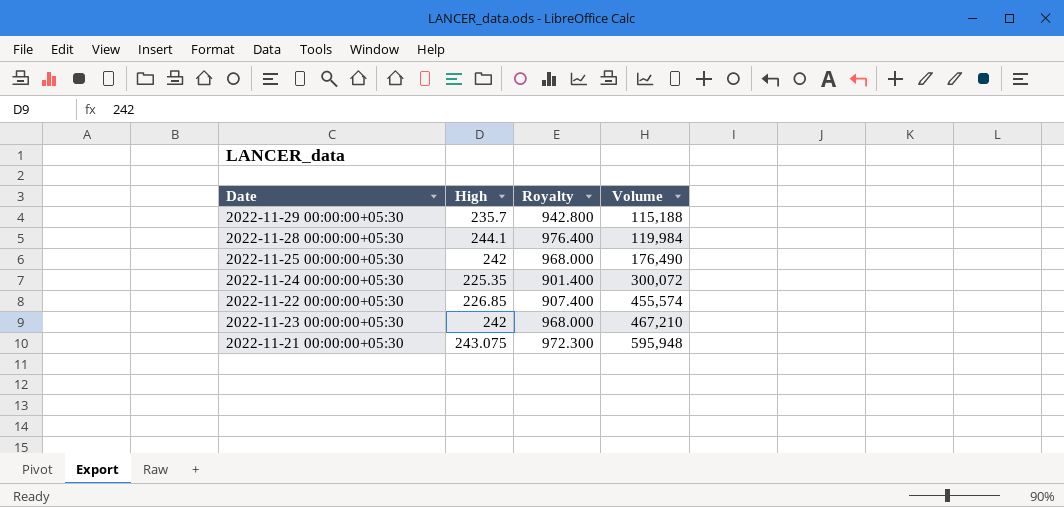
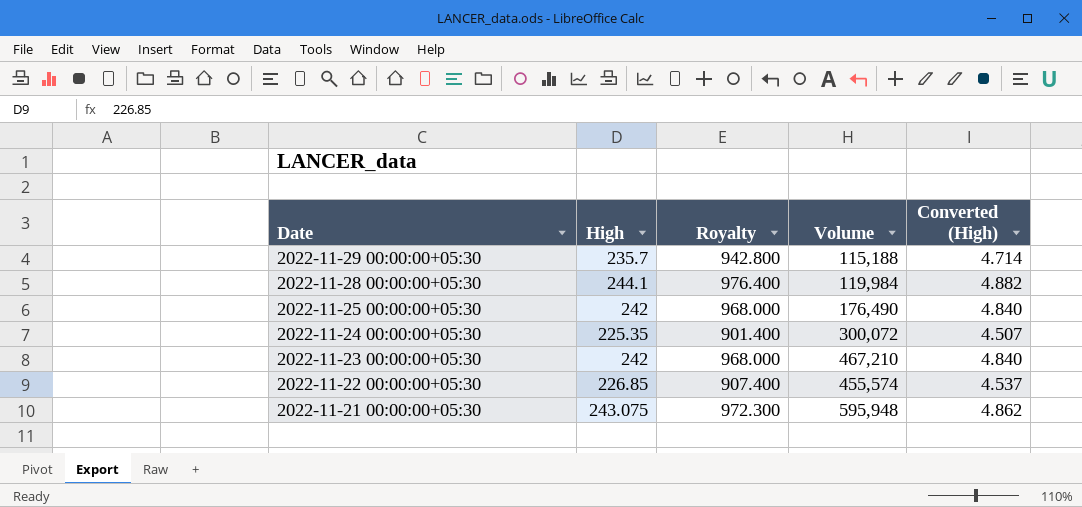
row order: Volume ascending -> Date descending
column Converted (High) | formula: none -> [High] * 0.02

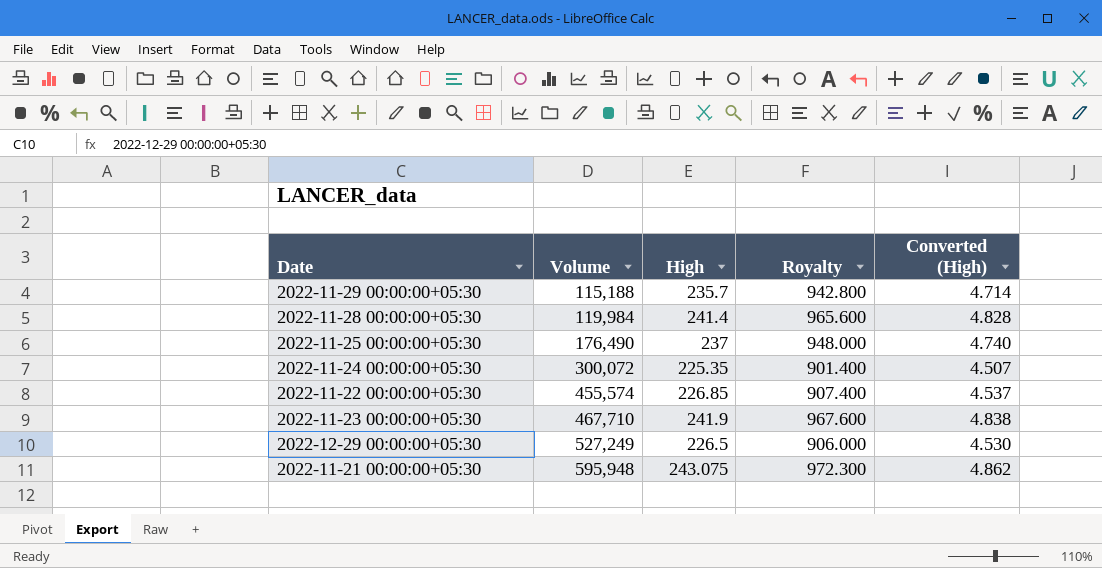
row order: Date descending -> Volume ascending
column Volume | position: 4 -> 2
2022-11-28 00:00:00+05:30 | High: 244.1 -> 241.4
2022-11-28 00:00:00+05:30 | Royalty: 976.400 -> 965.600
2022-11-28 00:00:00+05:30 | Converted (High): 4.882 -> 4.828
2022-11-25 00:00:00+05:30 | High: 242 -> 237
2022-11-25 00:00:00+05:30 | Royalty: 968.000 -> 948.000
2022-11-25 00:00:00+05:30 | Converted (High): 4.840 -> 4.740
2022-11-23 00:00:00+05:30 | Volume: 467,210 -> 467,710
2022-11-23 00:00:00+05:30 | High: 242 -> 241.9
2022-11-23 00:00:00+05:30 | Royalty: 968.000 -> 967.600
2022-11-23 00:00:00+05:30 | Converted (High): 4.840 -> 4.838
row 2022-12-29 00:00:00+05:30: none -> 527,249 | 226.5 | 906.000 | 4.530

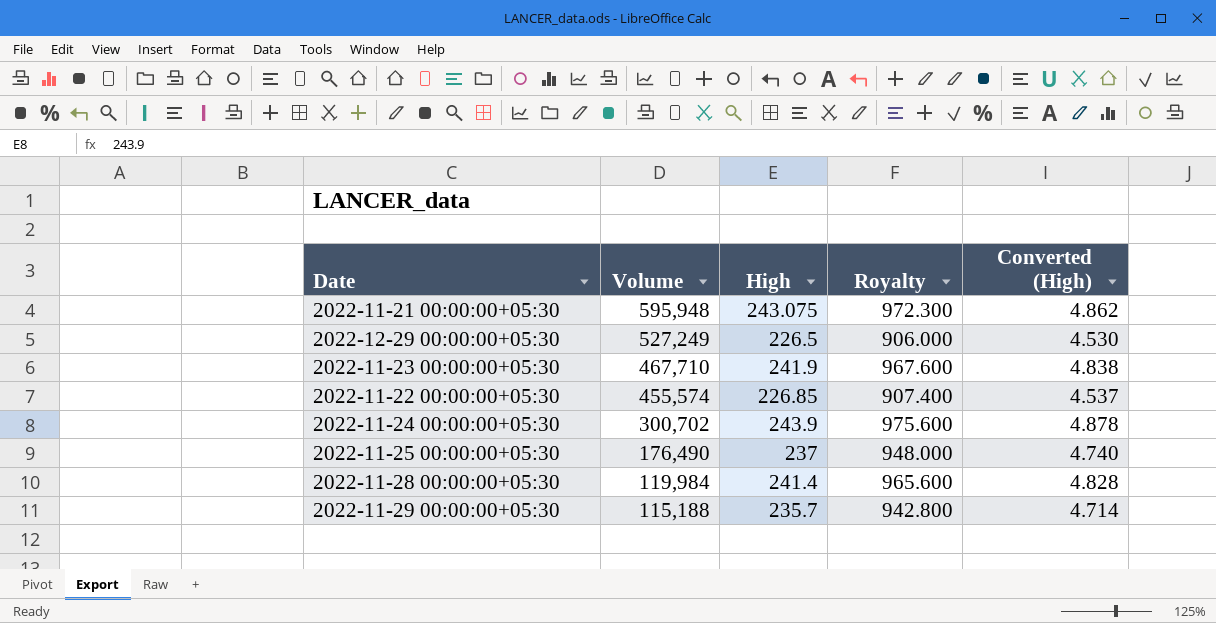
row order: Volume ascending -> Volume descending
2022-11-24 00:00:00+05:30 | Volume: 300,072 -> 300,702
2022-11-24 00:00:00+05:30 | High: 225.35 -> 243.9
2022-11-24 00:00:00+05:30 | Royalty: 901.400 -> 975.600
2022-11-24 00:00:00+05:30 | Converted (High): 4.507 -> 4.878

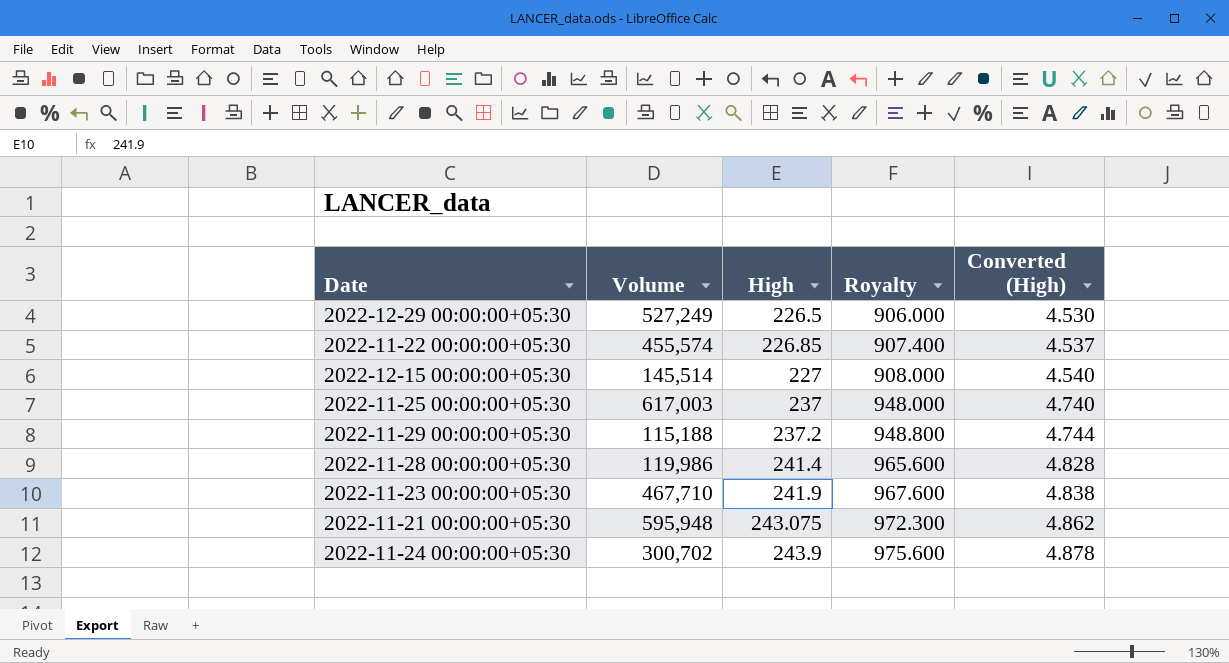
row order: Volume descending -> High ascending
row 2022-12-15 00:00:00+05:30: none -> 145,514 | 227 | 908.000 | 4.540
2022-11-25 00:00:00+05:30 | Volume: 176,490 -> 617,003
2022-11-29 00:00:00+05:30 | High: 235.7 -> 237.2
2022-11-29 00:00:00+05:30 | Royalty: 942.800 -> 948.800
2022-11-29 00:00:00+05:30 | Converted (High): 4.714 -> 4.744
2022-11-28 00:00:00+05:30 | Volume: 119,984 -> 119,986

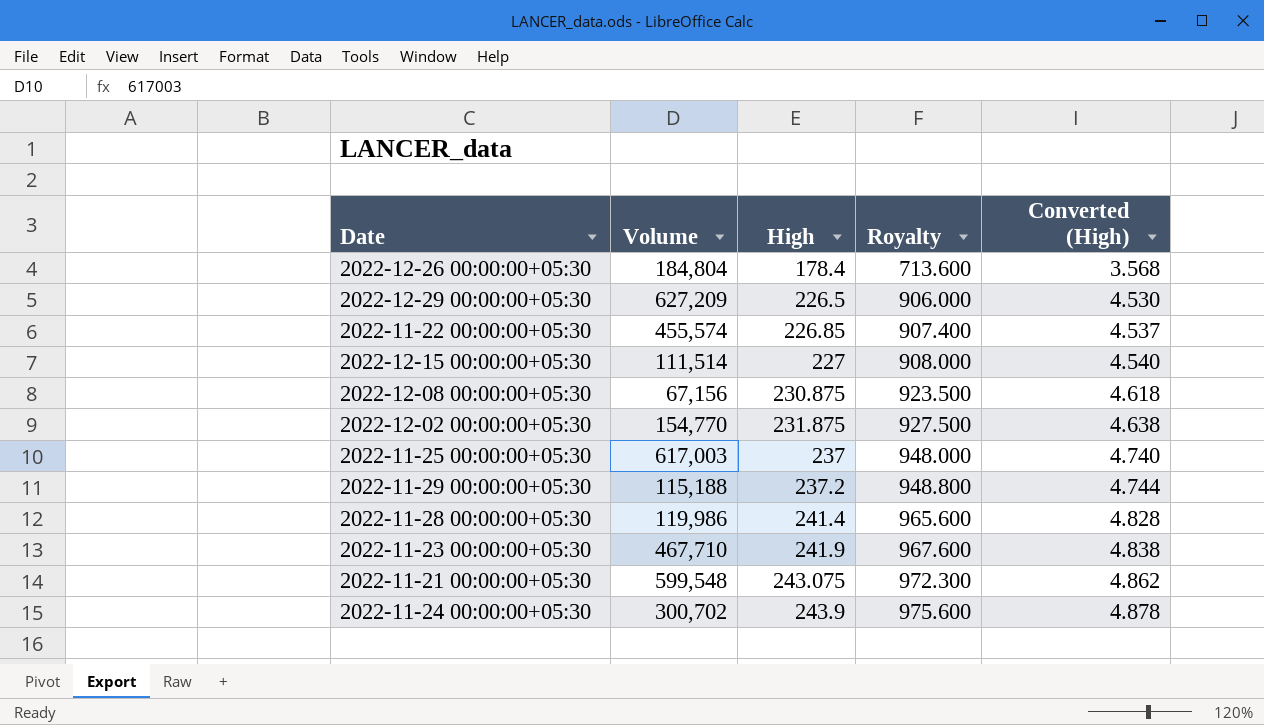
row 2022-12-26 00:00:00+05:30: none -> 184,804 | 178.4 | 713.600 | 3.568
2022-12-29 00:00:00+05:30 | Volume: 527,249 -> 627,209
2022-12-15 00:00:00+05:30 | Volume: 145,514 -> 111,514
row 2022-12-08 00:00:00+05:30: none -> 67,156 | 230.875 | 923.500 | 4.618
row 2022-12-02 00:00:00+05:30: none -> 154,770 | 231.875 | 927.500 | 4.638
2022-11-21 00:00:00+05:30 | Volume: 595,948 -> 599,548

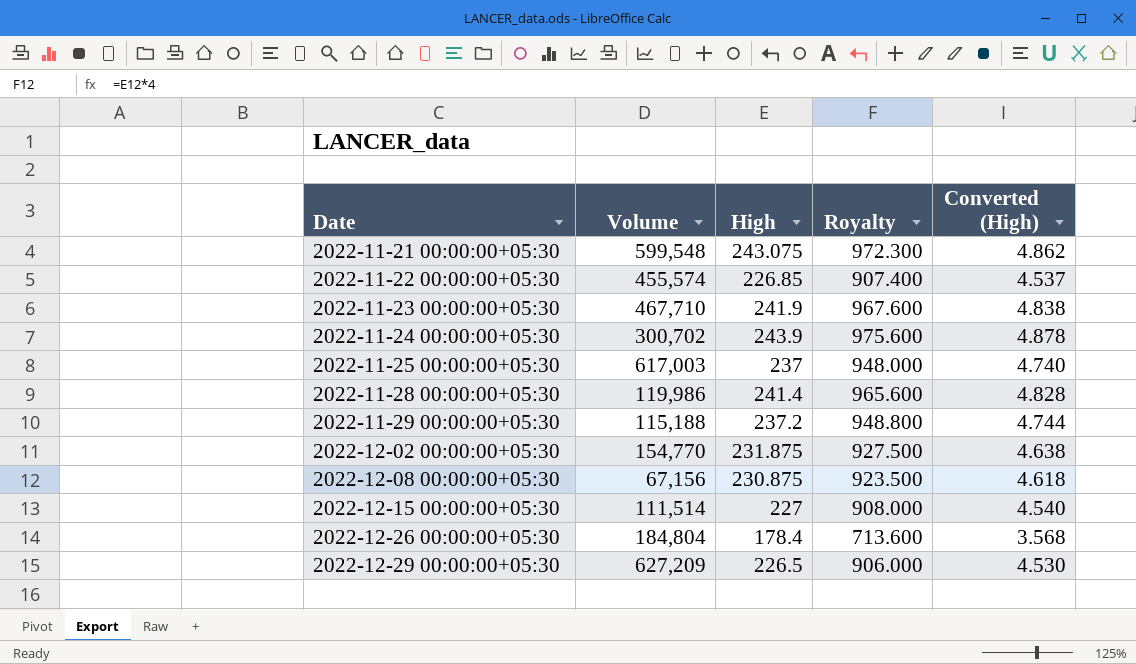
row order: High ascending -> Date ascending

